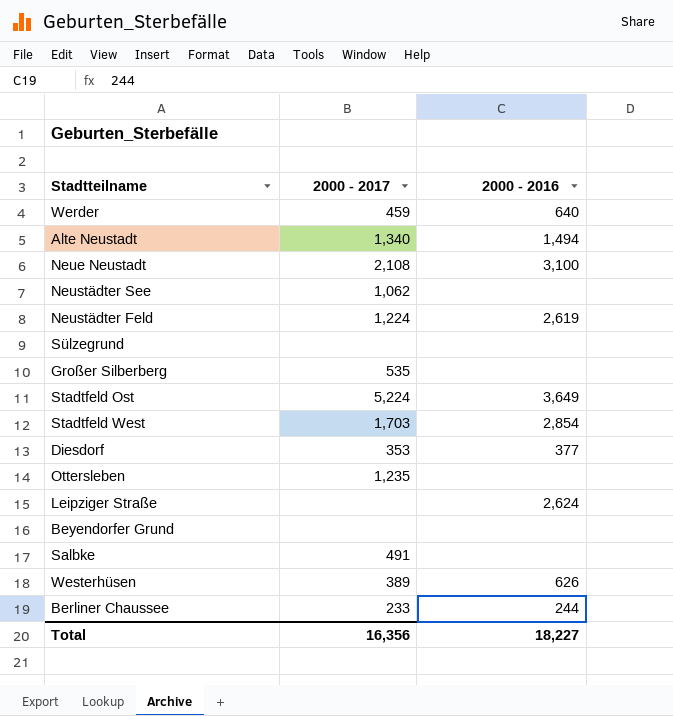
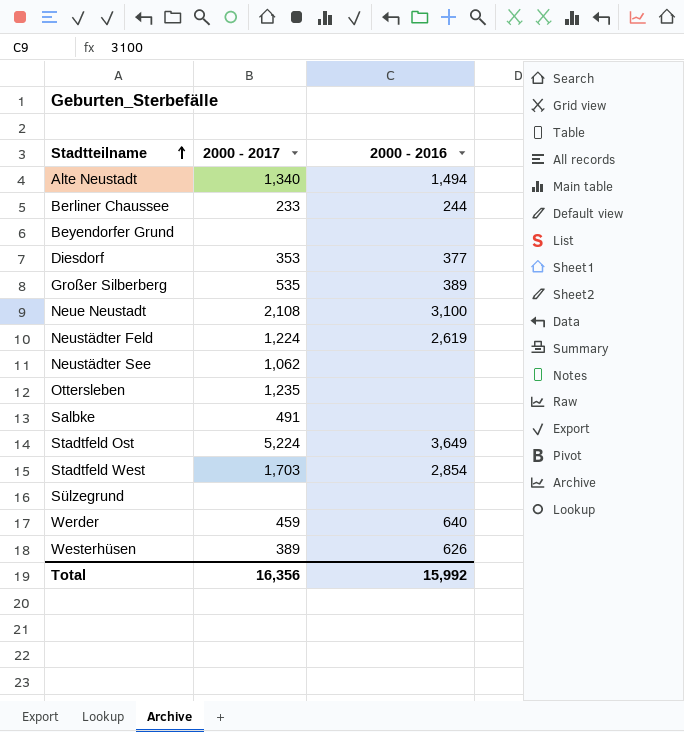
row order: none -> Stadtteilname ascending
row Leipziger Straße: none | 2,624 -> none
Großer Silberberg | 2000 - 2016: none -> 389
Total | 2000 - 2016: 18,227 -> 15,992

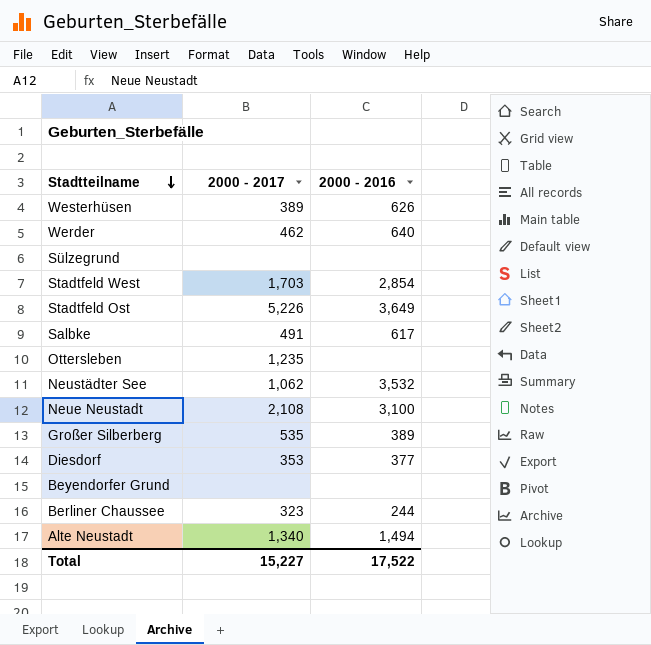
row order: Stadtteilname ascending -> Stadtteilname descending
row Neustädter Feld: 1,224 | 2,619 -> none
Werder | 2000 - 2017: 459 -> 462
Stadtfeld Ost | 2000 - 2017: 5,224 -> 5,226
Salbke | 2000 - 2016: none -> 617
Neustädter See | 2000 - 2016: none -> 3,532
Berliner Chaussee | 2000 - 2017: 233 -> 323
Total | 2000 - 2017: 16,356 -> 15,227
Total | 2000 - 2016: 15,992 -> 17,522

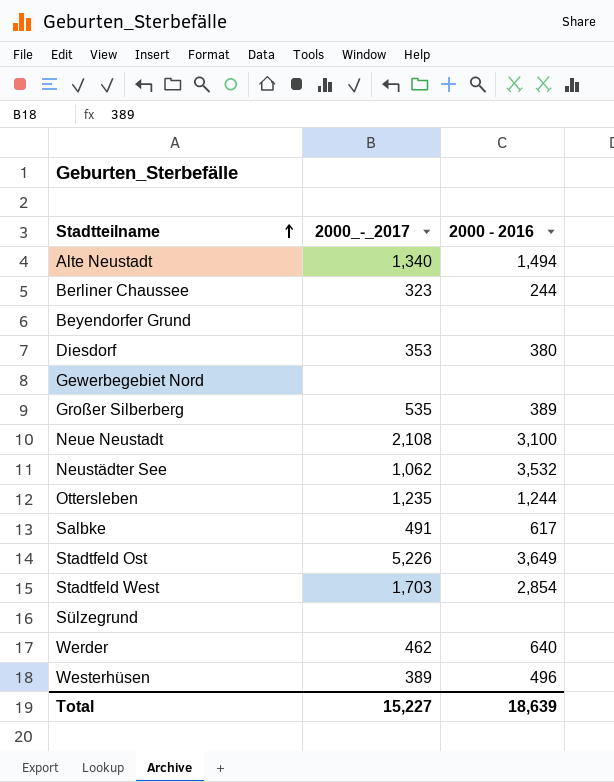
row order: Stadtteilname descending -> Stadtteilname ascending
column name: 2000 - 2017 -> 2000_-_2017
Diesdorf | 2000 - 2016: 377 -> 380
row Gewerbegebiet Nord: none -> none | none
Ottersleben | 2000 - 2016: none -> 1,244
Westerhüsen | 2000 - 2016: 626 -> 496
Total | 2000 - 2016: 17,522 -> 18,639

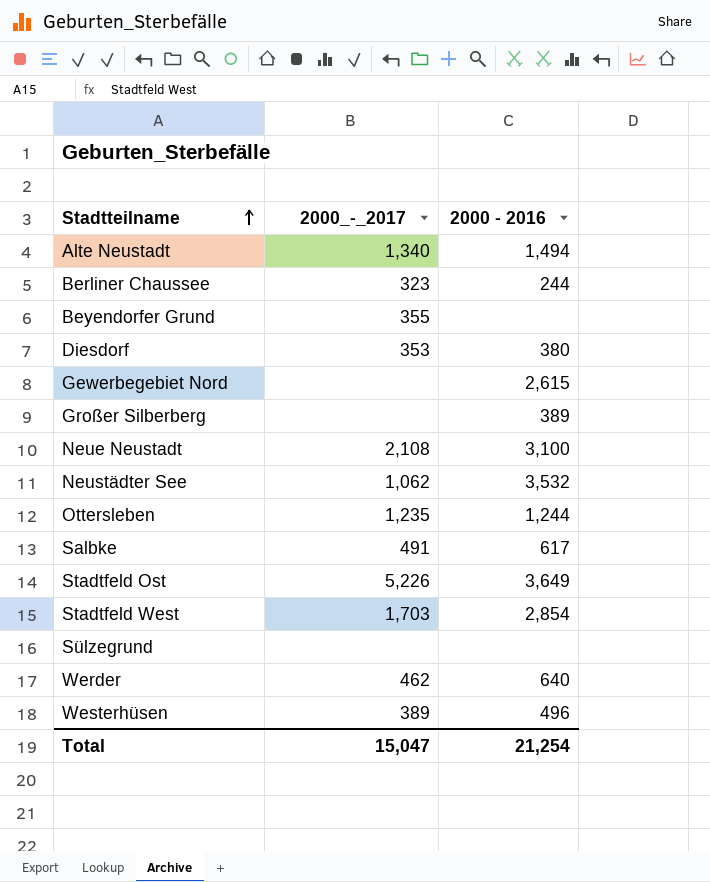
Beyendorfer Grund | 2000_-_2017: none -> 355
Gewerbegebiet Nord | 2000 - 2016: none -> 2,615
Großer Silberberg | 2000_-_2017: 535 -> none
Total | 2000_-_2017: 15,227 -> 15,047
Total | 2000 - 2016: 18,639 -> 21,254

